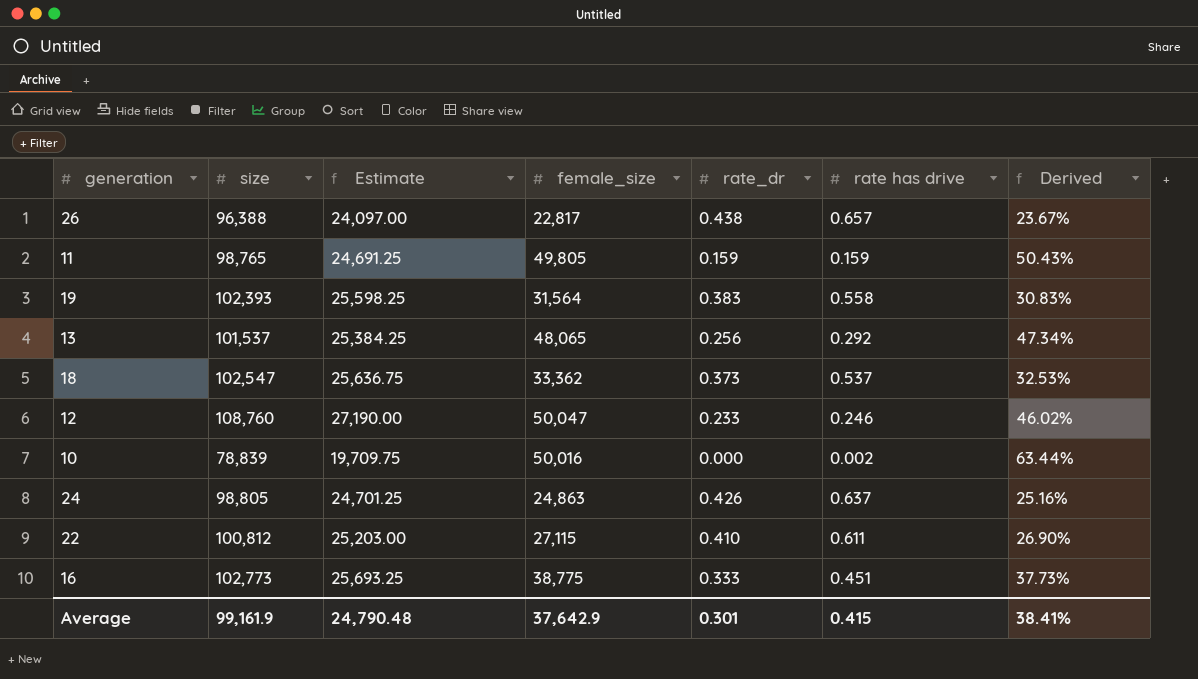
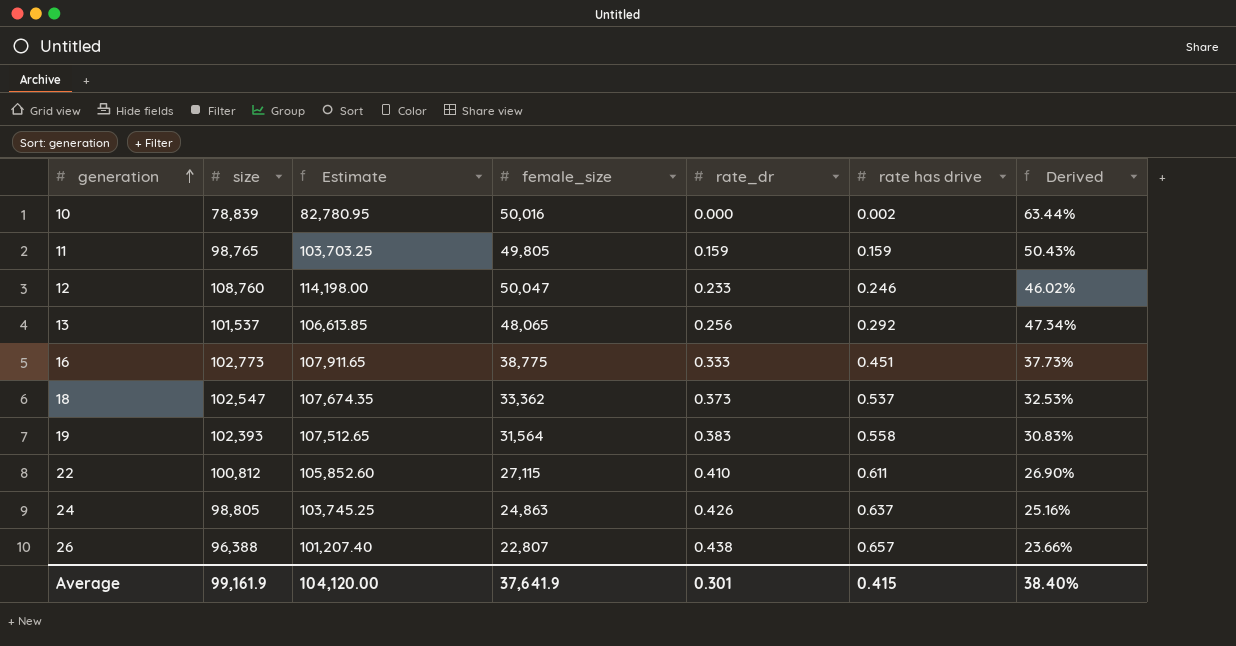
row order: none -> generation ascending
column Estimate | formula: [size] * 0.25 -> [size] * 1.05
26 | female_size: 22,817 -> 22,807
26 | Derived: 23.67% -> 23.66%
Average | Estimate: 24,790.48 -> 104,120.00
Average | female_size: 37,642.9 -> 37,641.9
Average | Derived: 38.41% -> 38.40%

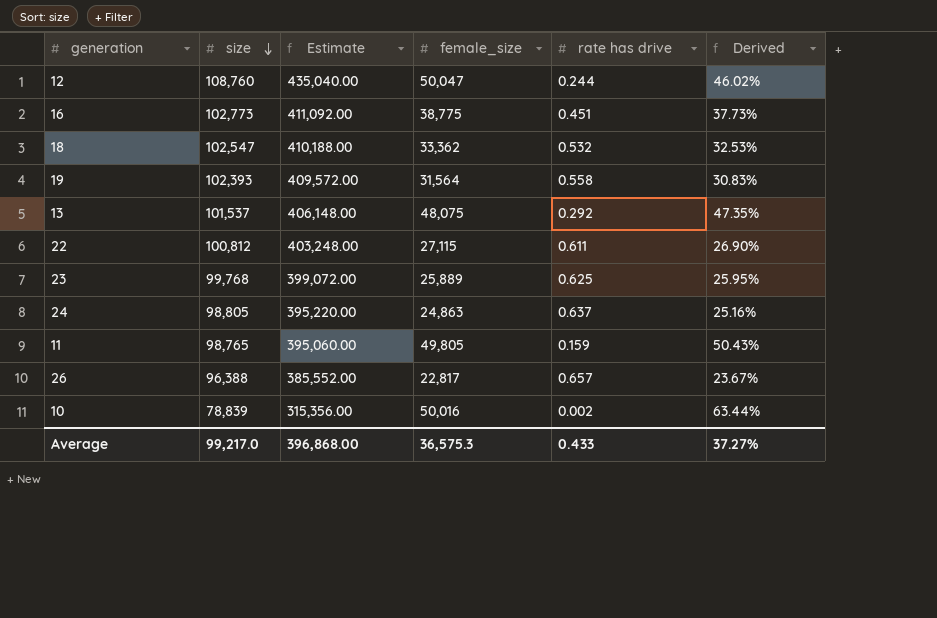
row order: generation ascending -> size descending
column rate_dr | position: 5 -> none
column Estimate | formula: [size] * 1.05 -> [size] * 4
12 | rate has drive: 0.246 -> 0.244
18 | rate has drive: 0.537 -> 0.532
13 | female_size: 48,065 -> 48,075
13 | Derived: 47.34% -> 47.35%
row 23: none -> 99,768 | 399,072.00 | 25,889 | 0.625 | 25.95%
26 | female_size: 22,807 -> 22,817
26 | Derived: 23.66% -> 23.67%
Average | size: 99,161.9 -> 99,217.0
Average | Estimate: 104,120.00 -> 396,868.00
Average | female_size: 37,641.9 -> 36,575.3
Average | rate has drive: 0.415 -> 0.433
Average | Derived: 38.40% -> 37.27%

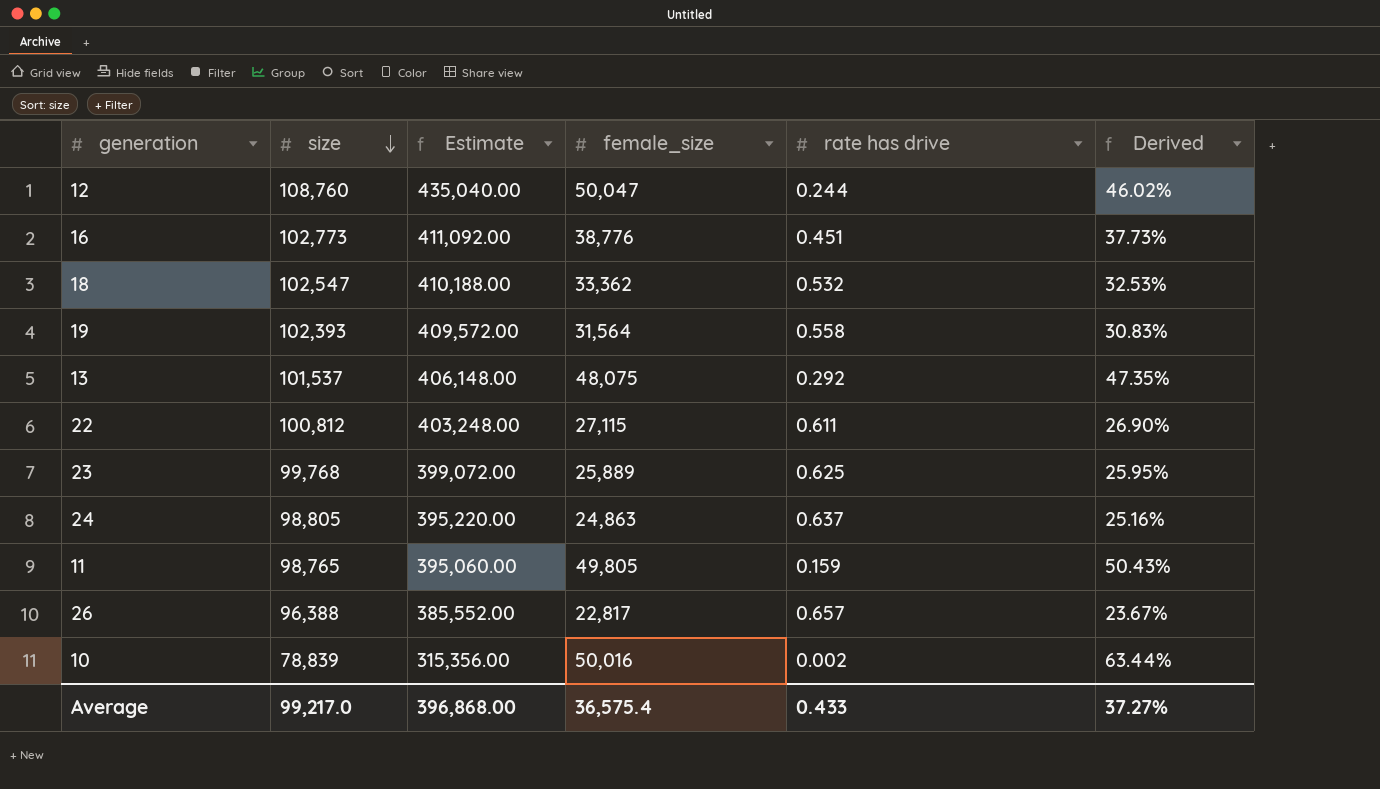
16 | female_size: 38,775 -> 38,776
Average | female_size: 36,575.3 -> 36,575.4

